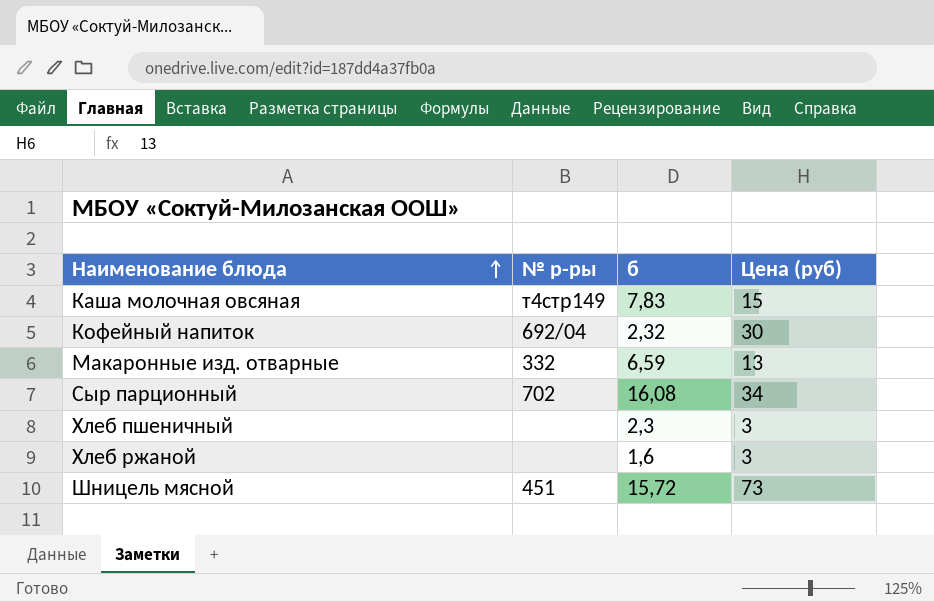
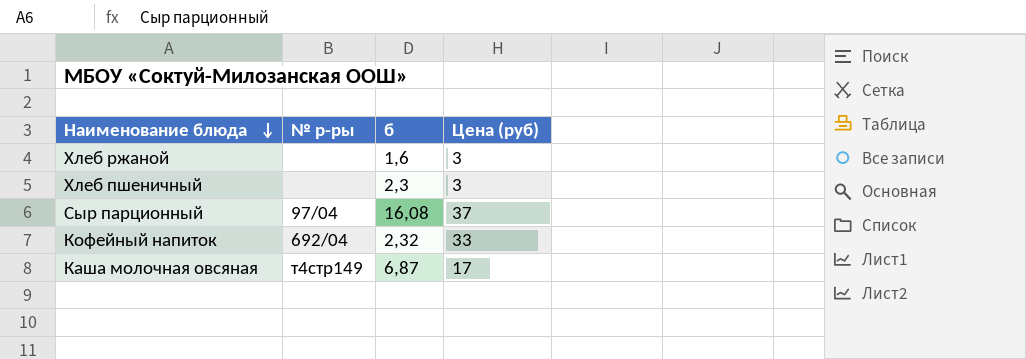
row order: Наименование блюда ascending -> Наименование блюда descending
row Макаронные изд. отварные: 332 | 6,59 | 13 -> none
row Шницель мясной: 451 | 15,72 | 73 -> none
Сыр парционный | № р-ры: 702 -> 97/04
Сыр парционный | Цена (руб): 34 -> 37
Кофейный напиток | Цена (руб): 30 -> 33
Каша молочная овсяная | б: 7,83 -> 6,87
Каша молочная овсяная | Цена (руб): 15 -> 17

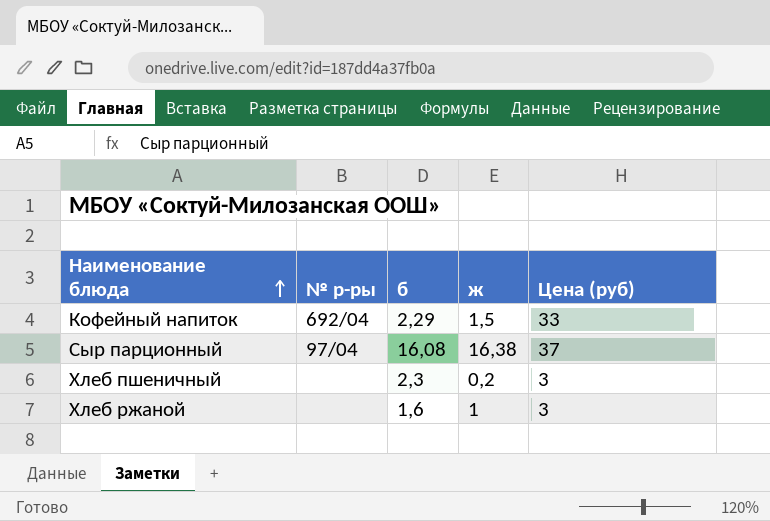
row order: Наименование блюда descending -> Наименование блюда ascending
column ж | position: none -> 4
row Каша молочная овсяная: т4стр149 | 6,87 | 17 -> none
Кофейный напиток | б: 2,32 -> 2,29

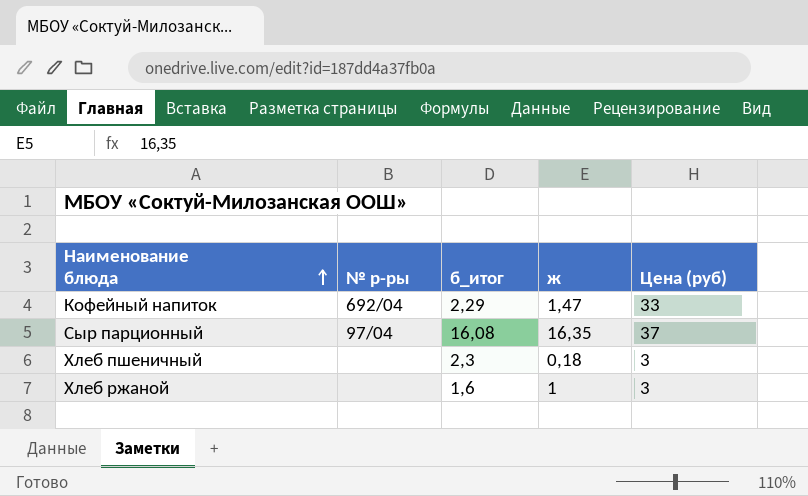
column name: б -> б_итог
Кофейный напиток | ж: 1,5 -> 1,47
Сыр парционный | ж: 16,38 -> 16,35
Хлеб пшеничный | ж: 0,2 -> 0,18

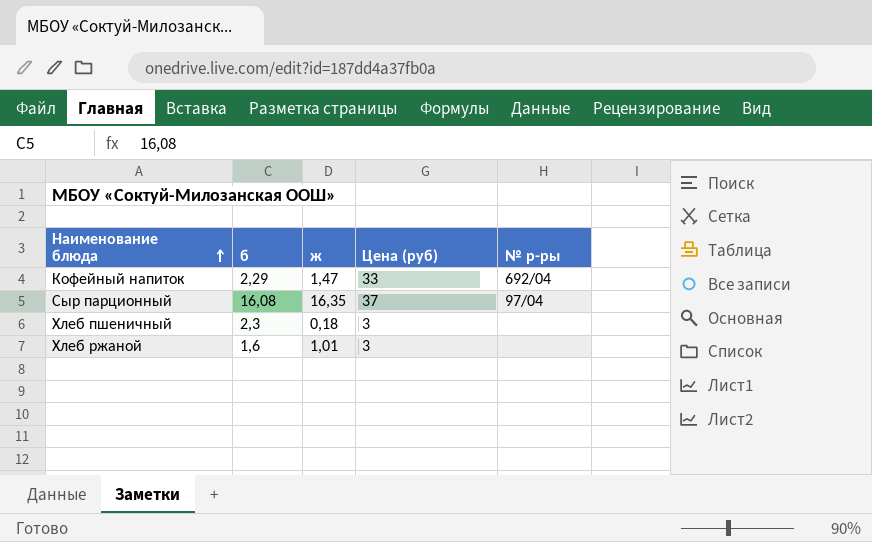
column name: б_итог -> б
column № р-ры | position: 2 -> 5
Хлеб ржаной | ж: 1 -> 1,01

